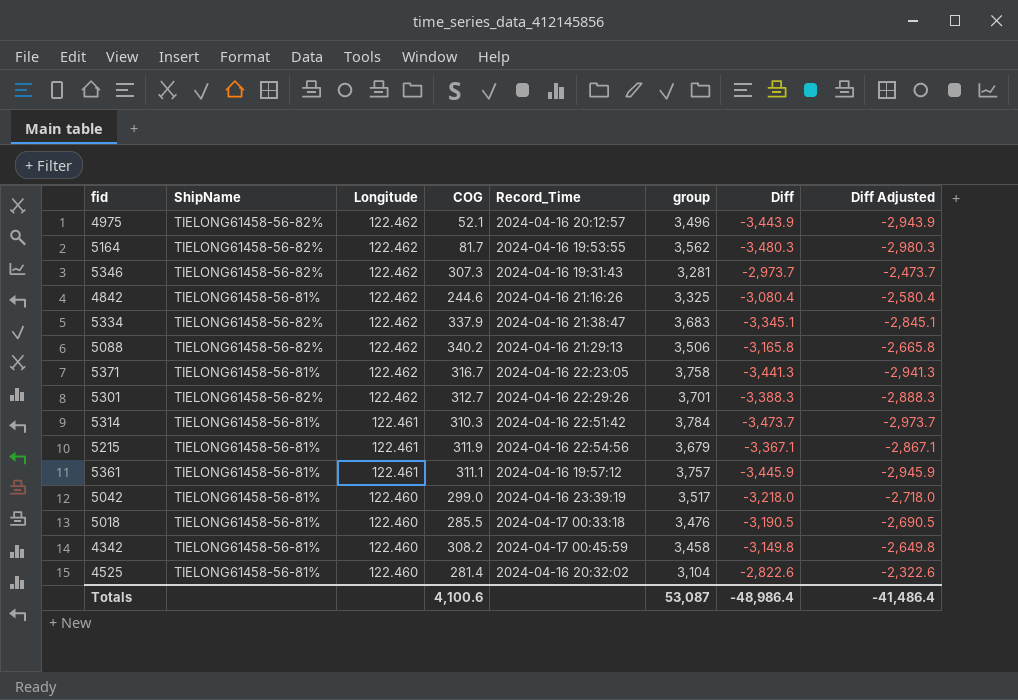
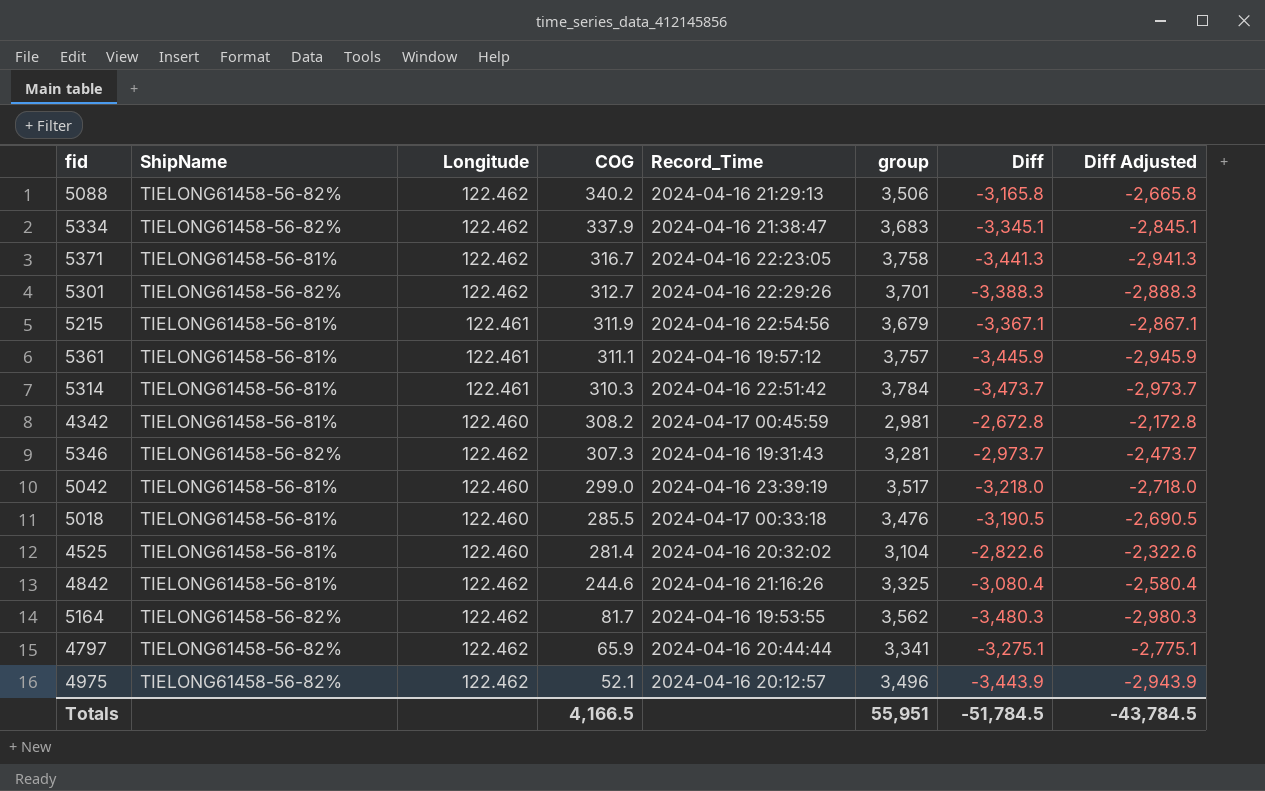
row order: Longitude descending -> COG descending
4342 | group: 3,458 -> 2,981
4342 | Diff: -3,149.8 -> -2,672.8
4342 | Diff Adjusted: -2,649.8 -> -2,172.8
row 4797: none -> TIELONG61458-56-82% | 122.462 | 65.9 | 2024-04-16 20:44:44 | 3,341 | -3,275.1 | -2,775.1
Totals | COG: 4,100.6 -> 4,166.5
Totals | group: 53,087 -> 55,951
Totals | Diff: -48,986.4 -> -51,784.5
Totals | Diff Adjusted: -41,486.4 -> -43,784.5

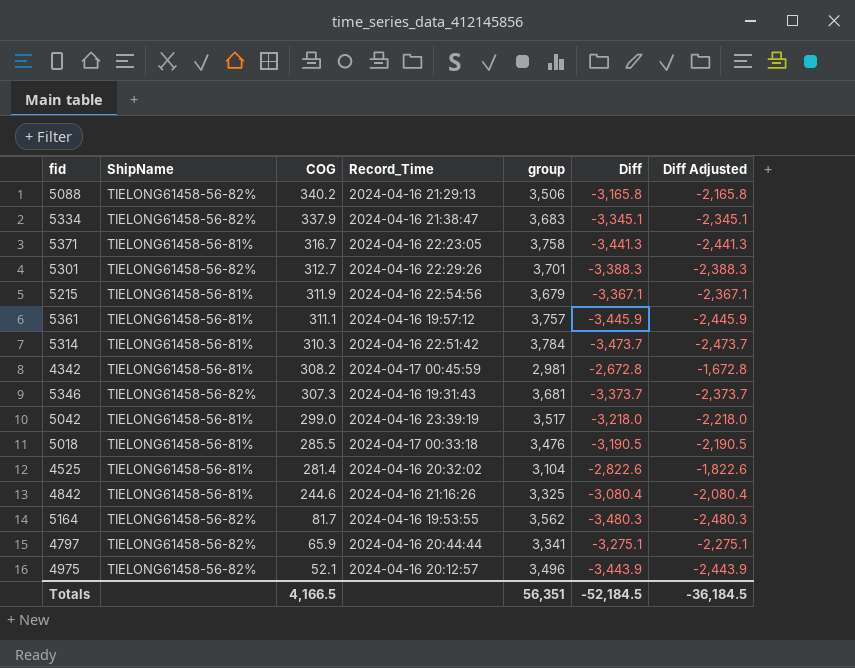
column Longitude | position: 3 -> none
column Diff Adjusted | formula: [Diff] + 500 -> [Diff] + 1000
5346 | group: 3,281 -> 3,681
5346 | Diff: -2,973.7 -> -3,373.7
Totals | group: 55,951 -> 56,351
Totals | Diff: -51,784.5 -> -52,184.5
Totals | Diff Adjusted: -43,784.5 -> -36,184.5

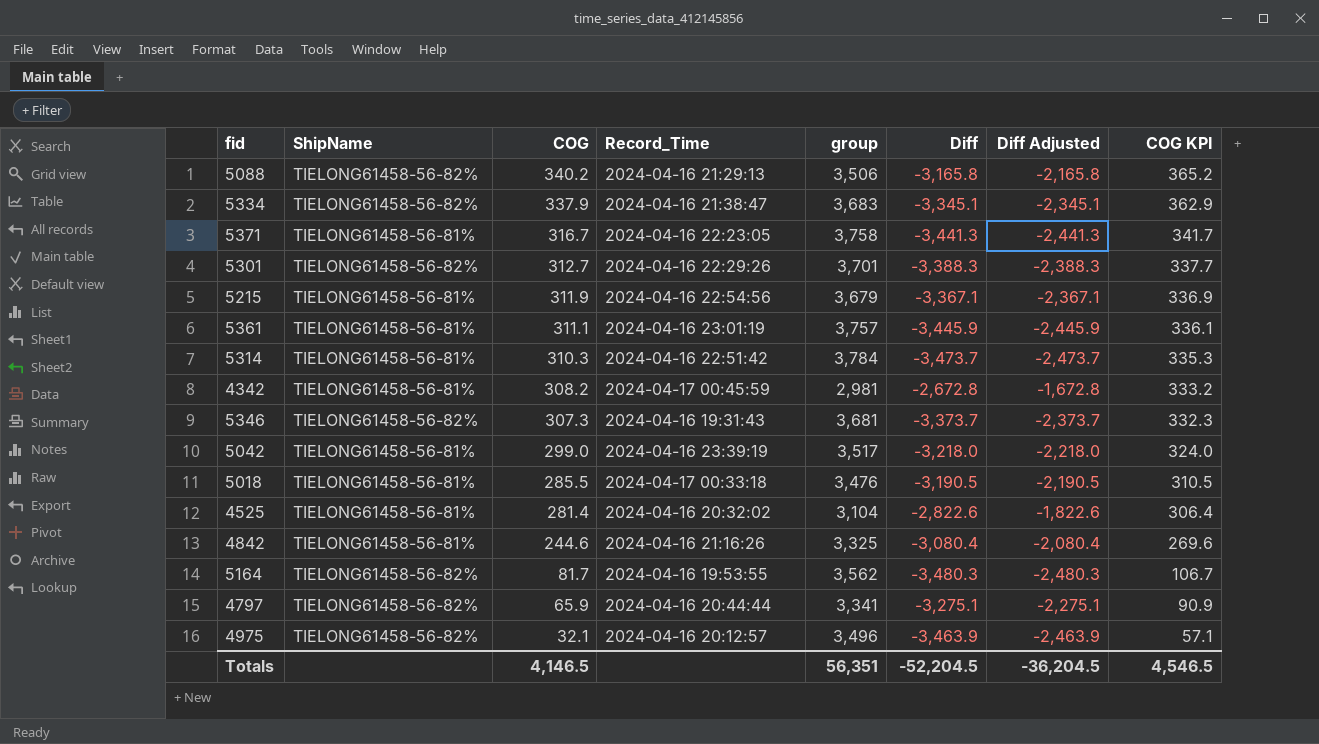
column COG KPI | formula: none -> [COG] + 25
5361 | Record_Time: 2024-04-16 19:57:12 -> 2024-04-16 23:01:19
4975 | COG: 52.1 -> 32.1
4975 | Diff: -3,443.9 -> -3,463.9
4975 | Diff Adjusted: -2,443.9 -> -2,463.9
Totals | COG: 4,166.5 -> 4,146.5
Totals | Diff: -52,184.5 -> -52,204.5
Totals | Diff Adjusted: -36,184.5 -> -36,204.5

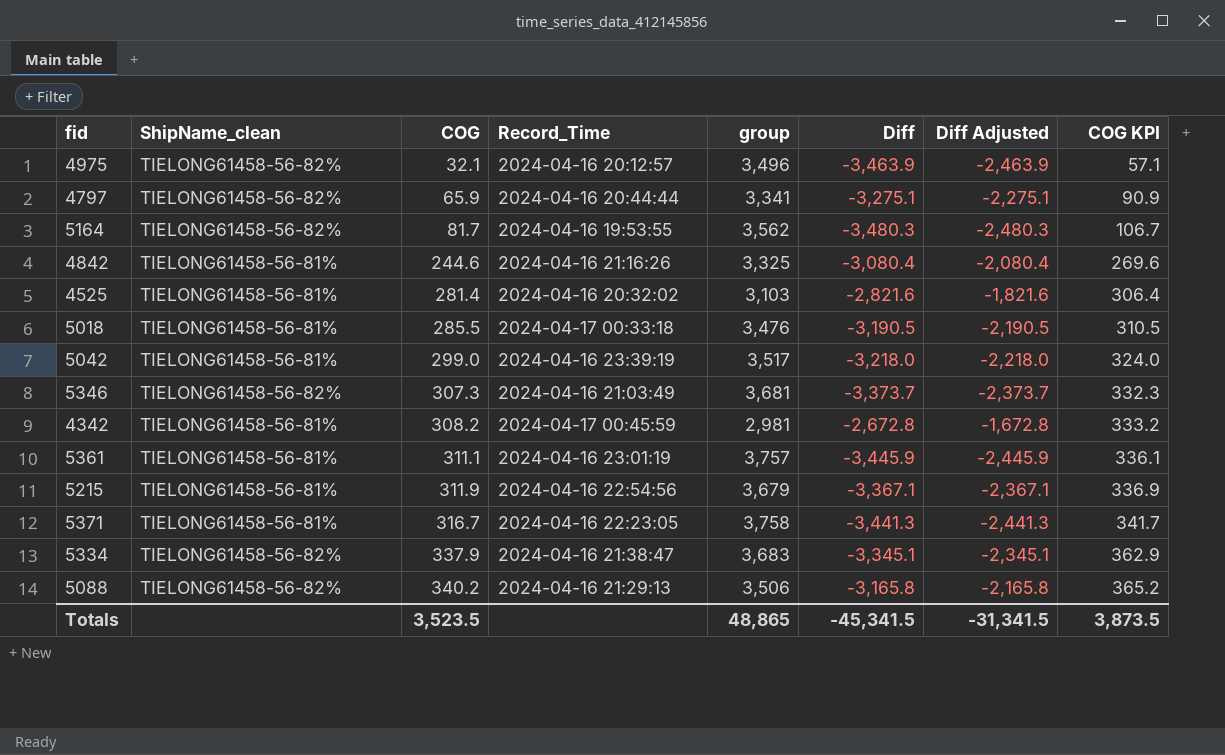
row order: COG descending -> COG ascending
column name: ShipName -> ShipName_clean
row 5301: TIELONG61458-56-82% | 312.7 | 2024-04-16 22:29:26 | 3,701 | -3,388.3 | -2,388.3 | 337.7 -> none
row 5314: TIELONG61458-56-81% | 310.3 | 2024-04-16 22:51:42 | 3,784 | -3,473.7 | -2,473.7 | 335.3 -> none
4525 | group: 3,104 -> 3,103
4525 | Diff: -2,822.6 -> -2,821.6
4525 | Diff Adjusted: -1,822.6 -> -1,821.6
5346 | Record_Time: 2024-04-16 19:31:43 -> 2024-04-16 21:03:49
Totals | COG: 4,146.5 -> 3,523.5
Totals | group: 56,351 -> 48,865
Totals | Diff: -52,204.5 -> -45,341.5
Totals | Diff Adjusted: -36,204.5 -> -31,341.5
Totals | COG KPI: 4,546.5 -> 3,873.5

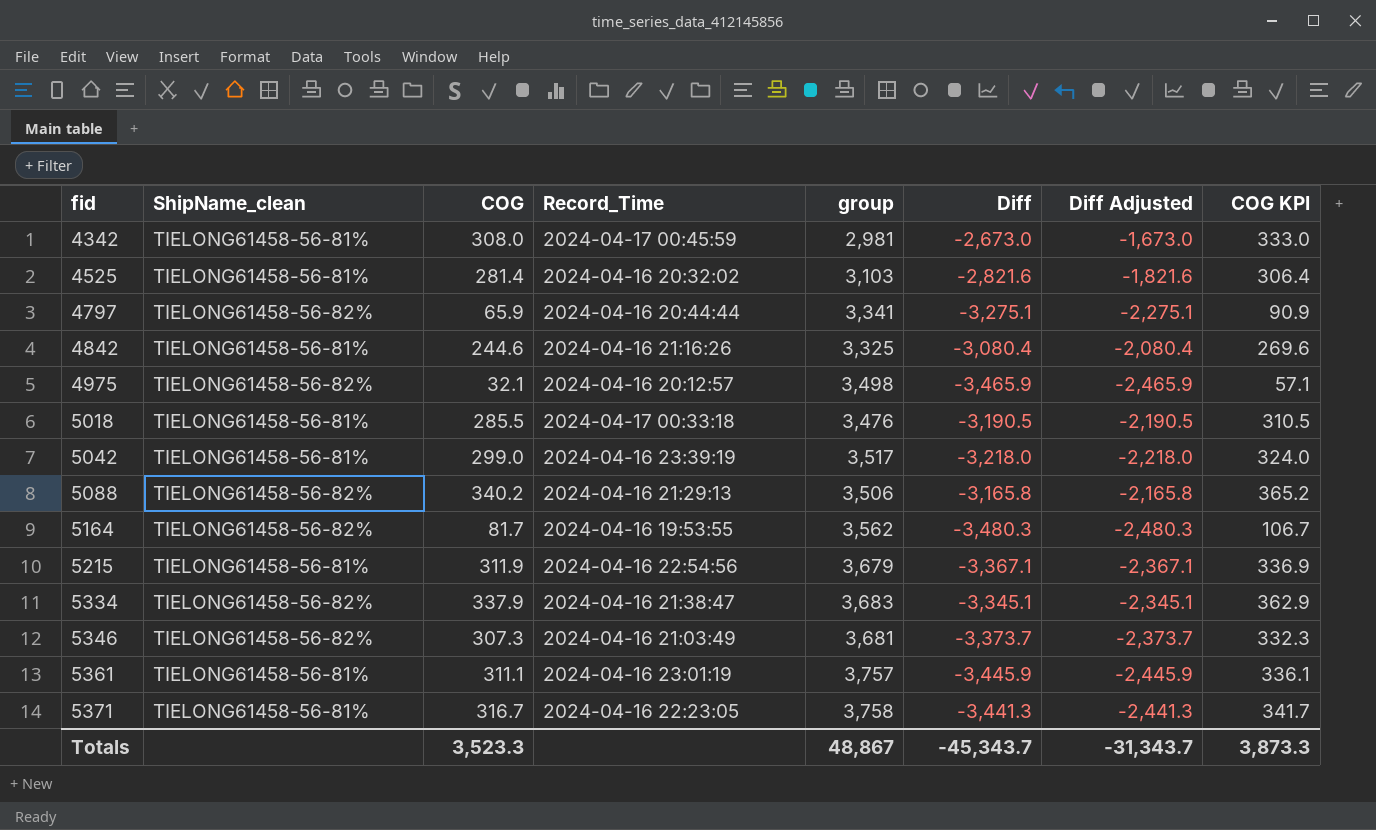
row order: COG ascending -> fid ascending
4342 | COG: 308.2 -> 308.0
4342 | Diff: -2,672.8 -> -2,673.0
4342 | Diff Adjusted: -1,672.8 -> -1,673.0
4342 | COG KPI: 333.2 -> 333.0
4975 | group: 3,496 -> 3,498
4975 | Diff: -3,463.9 -> -3,465.9
4975 | Diff Adjusted: -2,463.9 -> -2,465.9
Totals | COG: 3,523.5 -> 3,523.3
Totals | group: 48,865 -> 48,867
Totals | Diff: -45,341.5 -> -45,343.7
Totals | Diff Adjusted: -31,341.5 -> -31,343.7
Totals | COG KPI: 3,873.5 -> 3,873.3

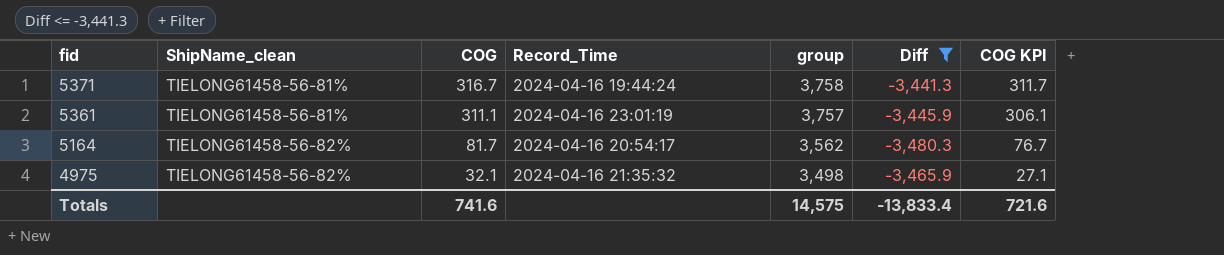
filter: none -> Diff <= -3,441.3
row order: fid ascending -> fid descending
column Diff Adjusted | formula: [Diff] + 1000 -> none
column COG KPI | formula: [COG] + 25 -> [COG] - 5
5371 | Record_Time: 2024-04-16 22:23:05 -> 2024-04-16 19:44:24
5164 | Record_Time: 2024-04-16 19:53:55 -> 2024-04-16 20:54:17
4975 | Record_Time: 2024-04-16 20:12:57 -> 2024-04-16 21:35:32
Totals | COG: 3,523.3 -> 741.6
Totals | group: 48,867 -> 14,575
Totals | Diff: -45,343.7 -> -13,833.4
Totals | COG KPI: 3,873.3 -> 721.6

